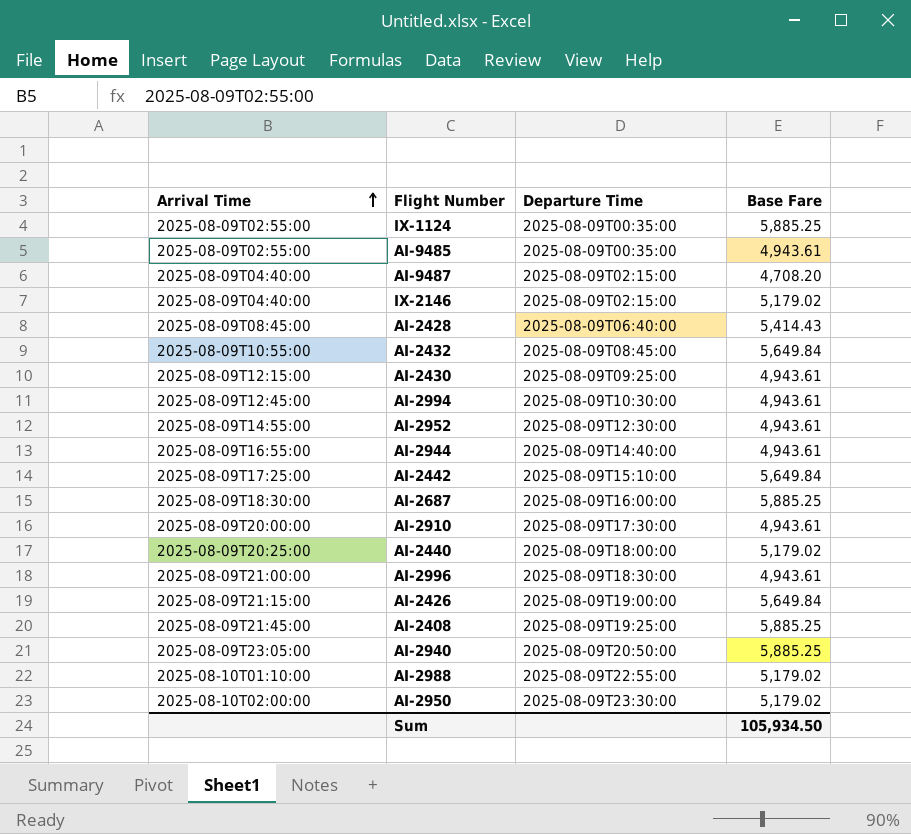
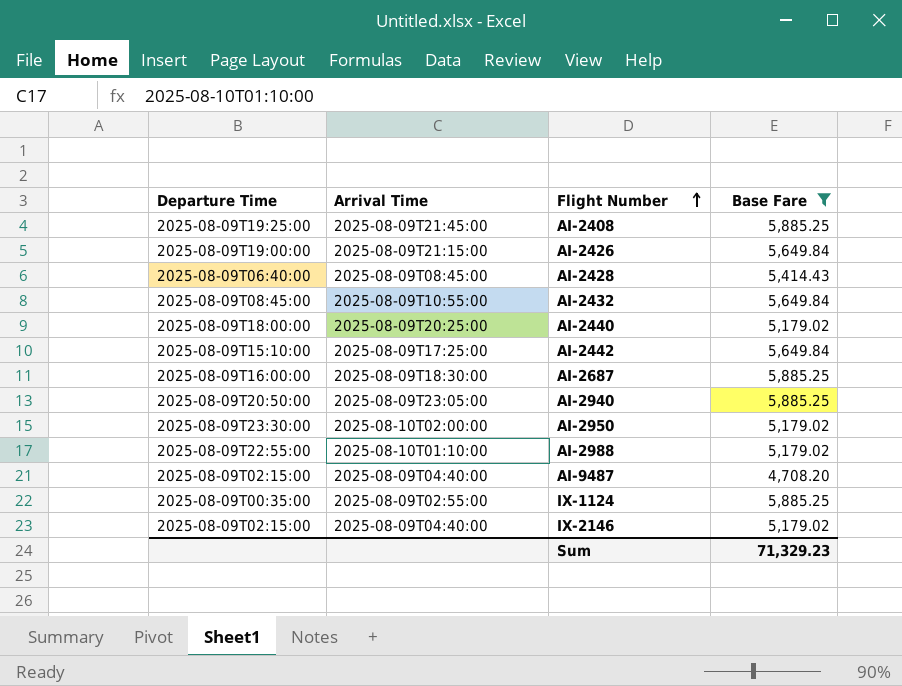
filter: none -> Base Fare != 4,943.61
row order: Arrival Time ascending -> Flight Number ascending
column Departure Time | position: 3 -> 1
Sum | Base Fare: 105,934.50 -> 71,329.23

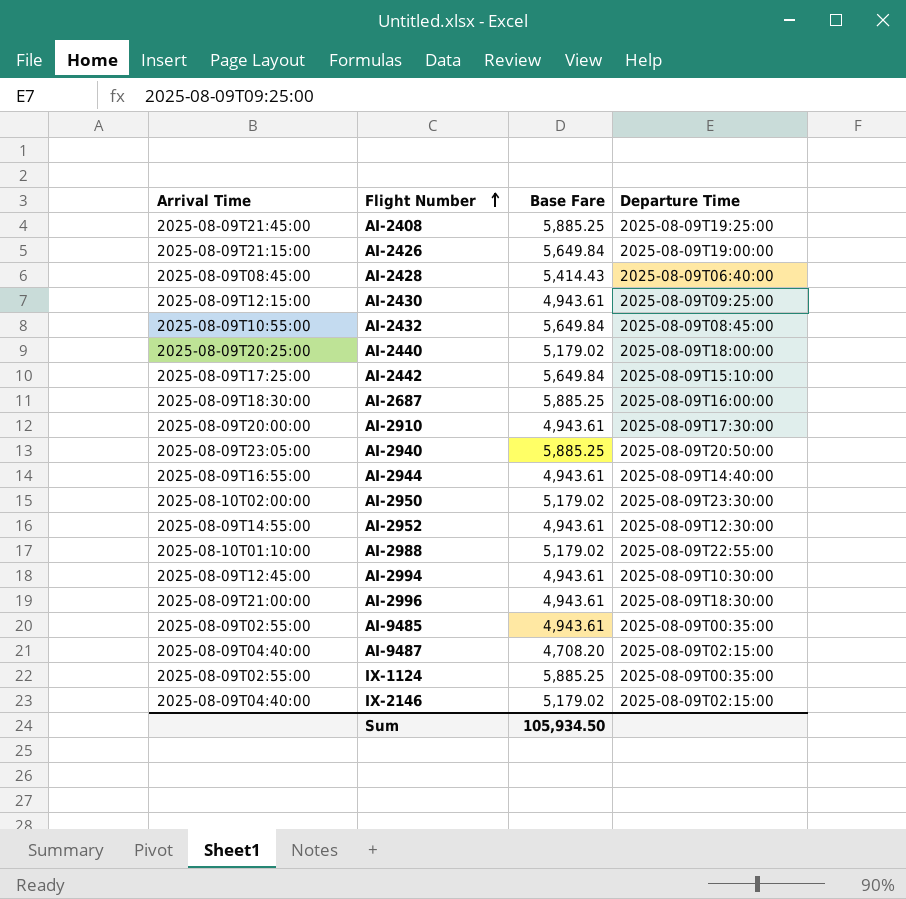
filter: Base Fare != 4,943.61 -> none
column Departure Time | position: 1 -> 4
Sum | Base Fare: 71,329.23 -> 105,934.50

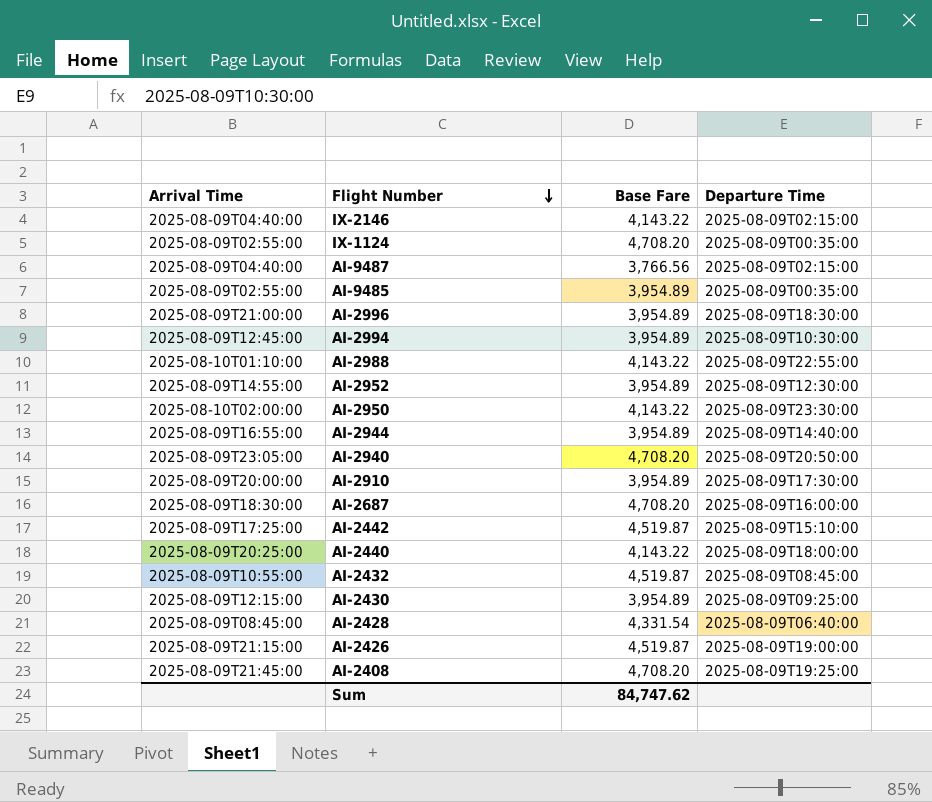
row order: Flight Number ascending -> Flight Number descending
IX-2146 | Base Fare: 5,179.02 -> 4,143.22
IX-1124 | Base Fare: 5,885.25 -> 4,708.20
AI-9487 | Base Fare: 4,708.20 -> 3,766.56
AI-9485 | Base Fare: 4,943.61 -> 3,954.89
AI-2996 | Base Fare: 4,943.61 -> 3,954.89
AI-2994 | Base Fare: 4,943.61 -> 3,954.89
AI-2988 | Base Fare: 5,179.02 -> 4,143.22
AI-2952 | Base Fare: 4,943.61 -> 3,954.89
AI-2950 | Base Fare: 5,179.02 -> 4,143.22
AI-2944 | Base Fare: 4,943.61 -> 3,954.89
AI-2940 | Base Fare: 5,885.25 -> 4,708.20
AI-2910 | Base Fare: 4,943.61 -> 3,954.89
AI-2687 | Base Fare: 5,885.25 -> 4,708.20
AI-2442 | Base Fare: 5,649.84 -> 4,519.87
AI-2440 | Base Fare: 5,179.02 -> 4,143.22
AI-2432 | Base Fare: 5,649.84 -> 4,519.87
AI-2430 | Base Fare: 4,943.61 -> 3,954.89
AI-2428 | Base Fare: 5,414.43 -> 4,331.54
AI-2426 | Base Fare: 5,649.84 -> 4,519.87
AI-2408 | Base Fare: 5,885.25 -> 4,708.20
Sum | Base Fare: 105,934.50 -> 84,747.62

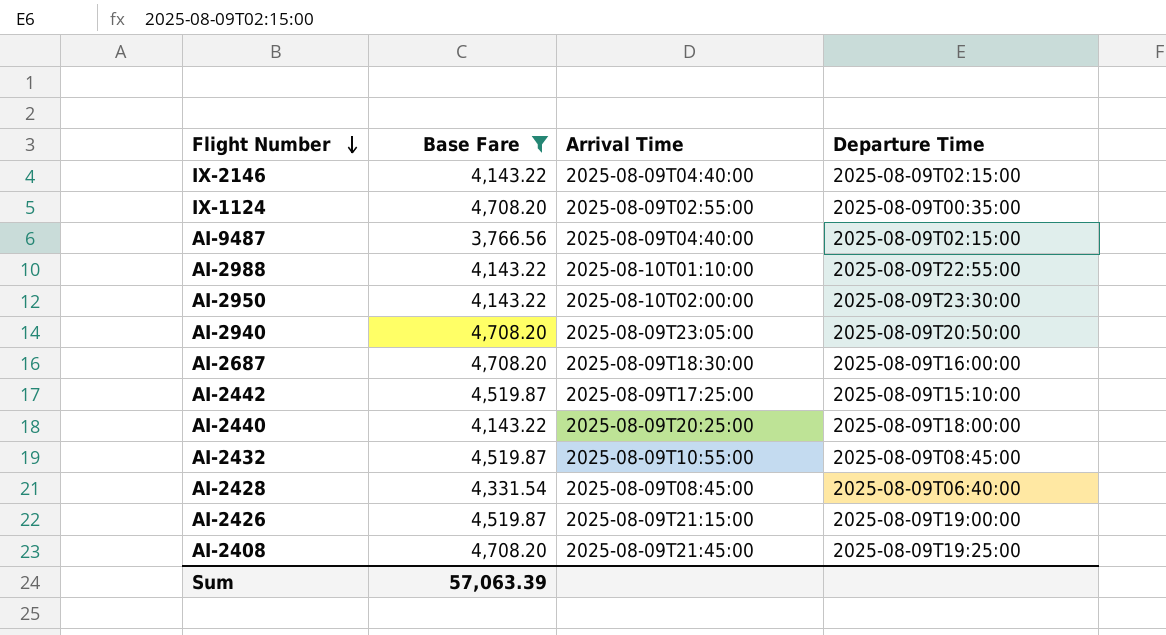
filter: none -> Base Fare != 3,954.89
column Arrival Time | position: 1 -> 3
Sum | Base Fare: 84,747.62 -> 57,063.39

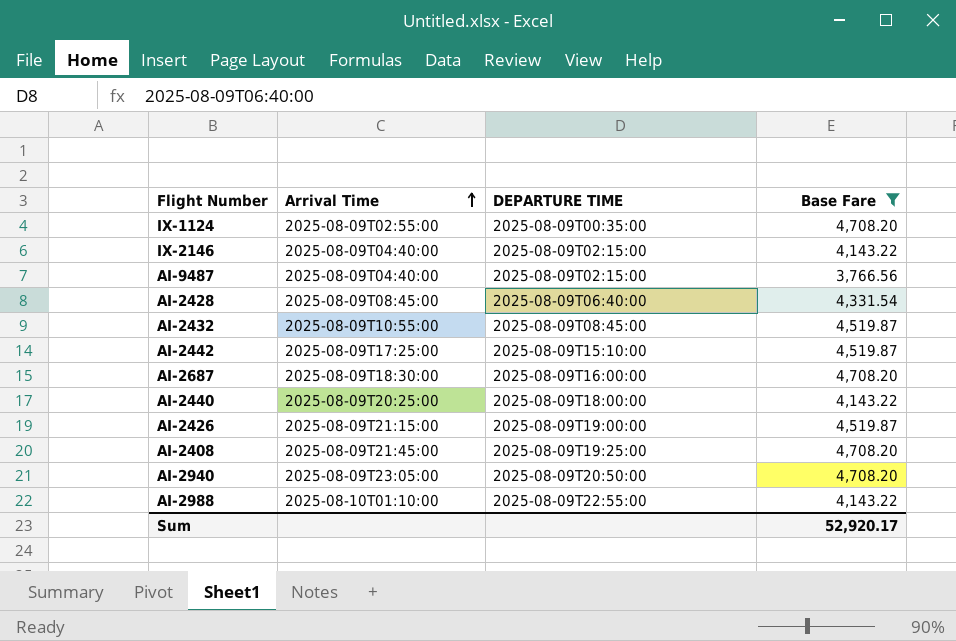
row order: Flight Number descending -> Arrival Time ascending
column name: Departure Time -> DEPARTURE TIME
column Base Fare | position: 2 -> 4
row AI-2950: 4,143.22 | 2025-08-10T02:00:00 | 2025-08-09T23:30:00 -> none
Sum | Base Fare: 57,063.39 -> 52,920.17

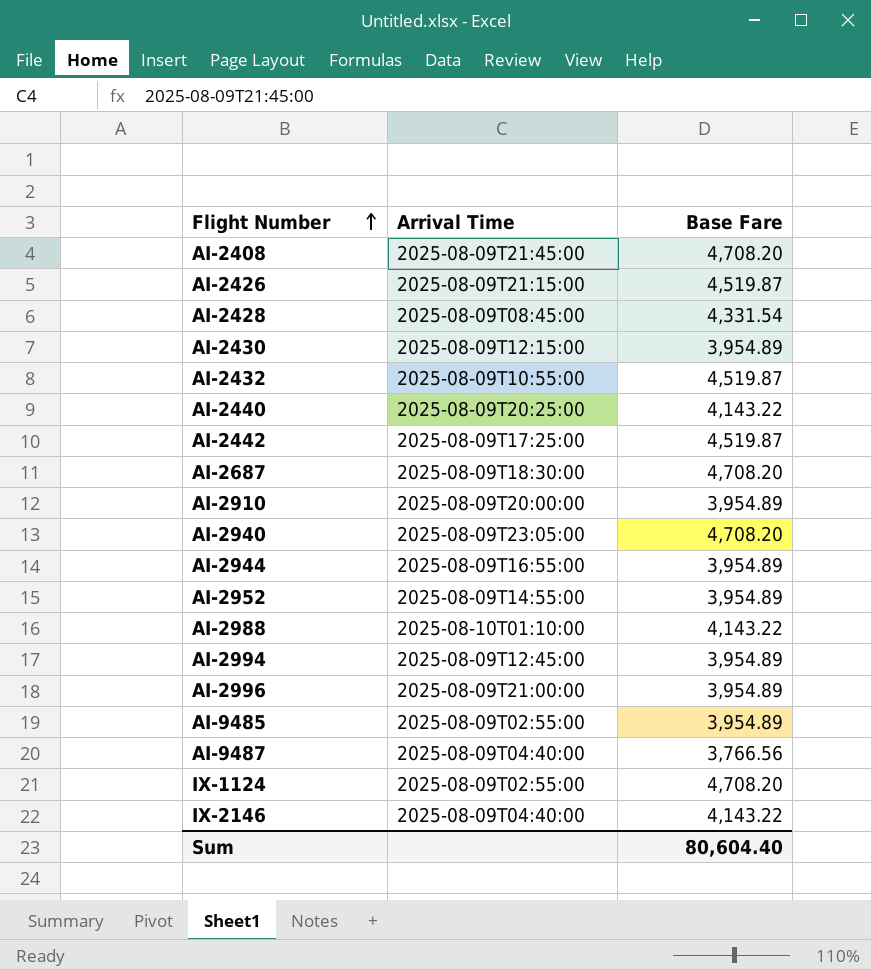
filter: Base Fare != 3,954.89 -> none
row order: Arrival Time ascending -> Flight Number ascending
column DEPARTURE TIME | position: 3 -> none
Sum | Base Fare: 52,920.17 -> 80,604.40

